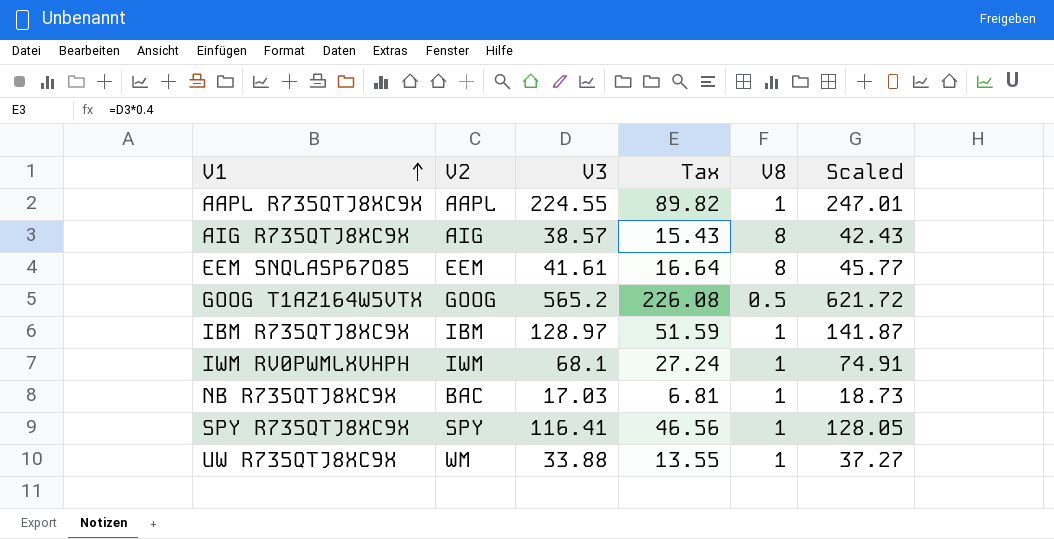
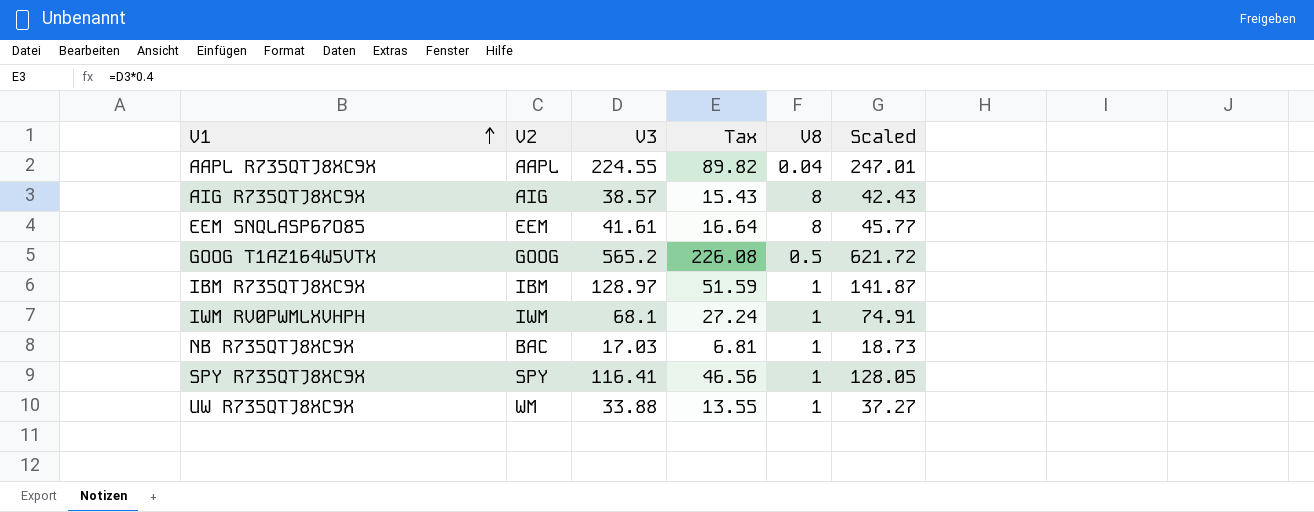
AAPL R735QTJ8XC9X | V8: 1 -> 0.04

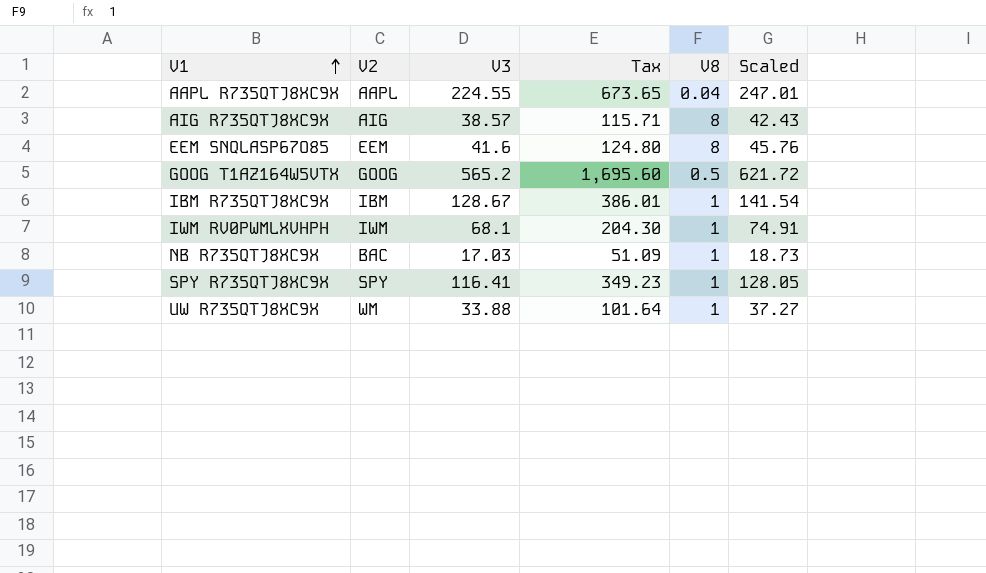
column Tax | formula: [V3] * 0.4 -> [V3] * 3
EEM SNQLASP67O85 | V3: 41.61 -> 41.6
EEM SNQLASP67O85 | Scaled: 45.77 -> 45.76
IBM R735QTJ8XC9X | V3: 128.97 -> 128.67
IBM R735QTJ8XC9X | Scaled: 141.87 -> 141.54

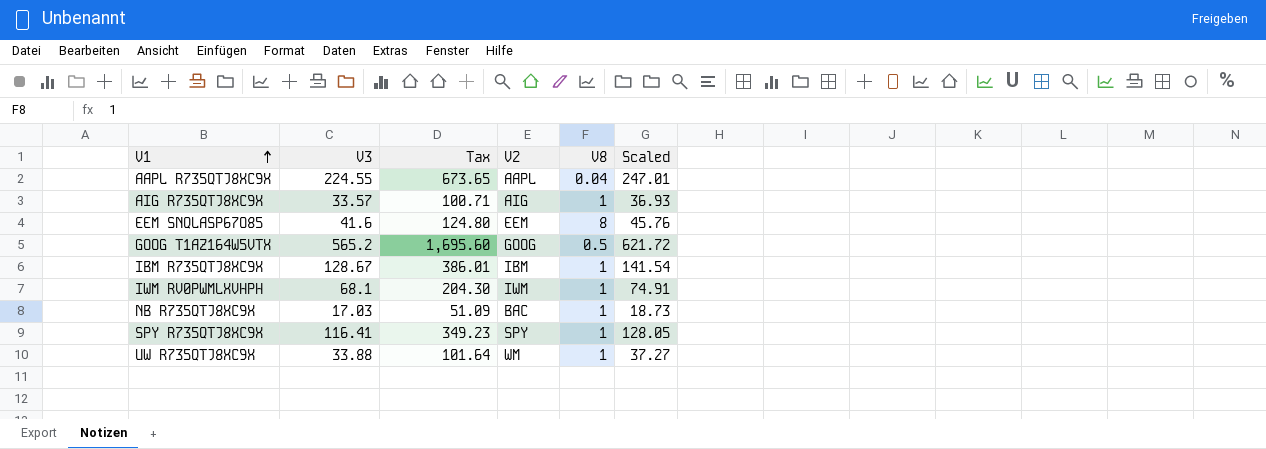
column V2 | position: 2 -> 4
AIG R735QTJ8XC9X | V3: 38.57 -> 33.57
AIG R735QTJ8XC9X | Tax: 115.71 -> 100.71
AIG R735QTJ8XC9X | V8: 8 -> 1
AIG R735QTJ8XC9X | Scaled: 42.43 -> 36.93

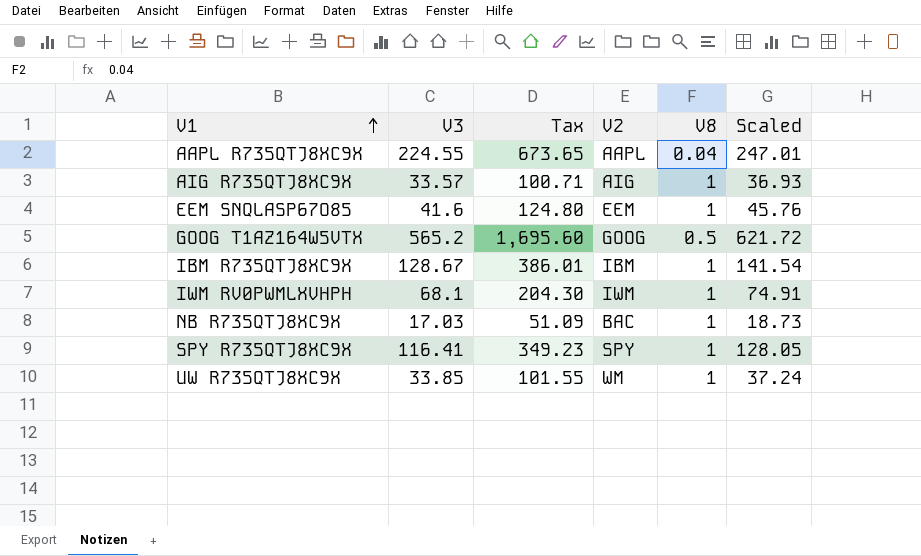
EEM SNQLASP67O85 | V8: 8 -> 1
UW R735QTJ8XC9X | V3: 33.88 -> 33.85
UW R735QTJ8XC9X | Tax: 101.64 -> 101.55
UW R735QTJ8XC9X | Scaled: 37.27 -> 37.24

